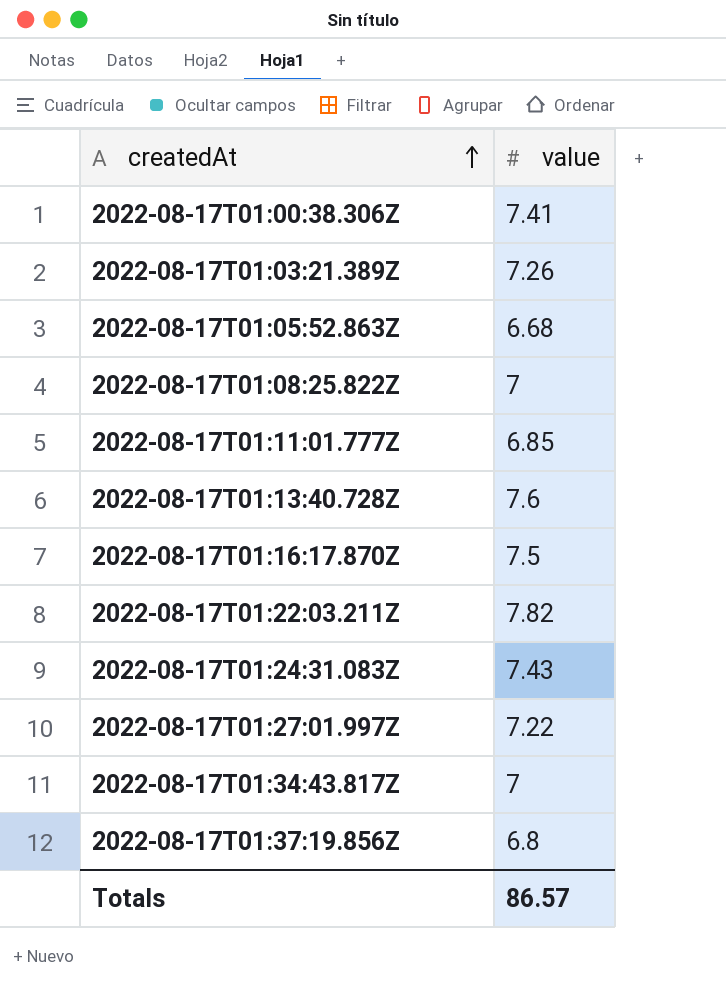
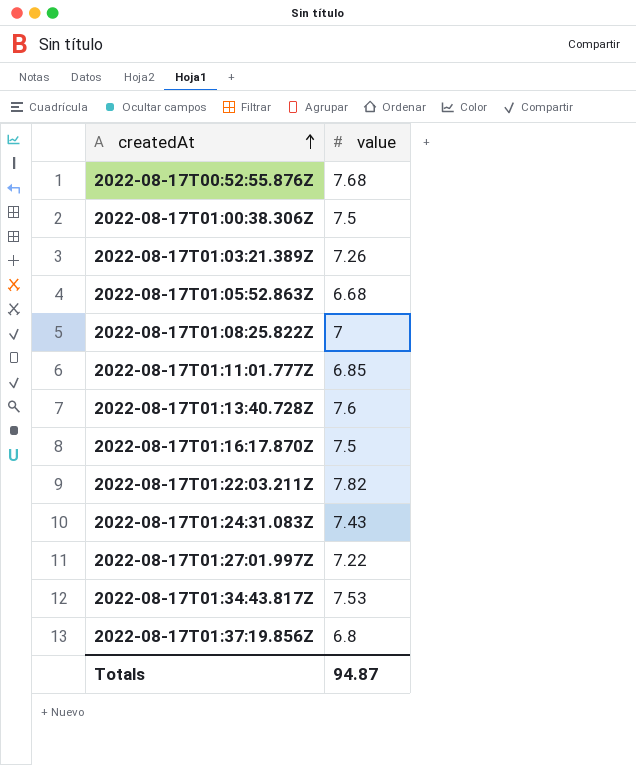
row 2022-08-17T00:52:55.876Z: none -> 7.68
2022-08-17T01:00:38.306Z | value: 7.41 -> 7.5
2022-08-17T01:34:43.817Z | value: 7 -> 7.53
Totals | value: 86.57 -> 94.87

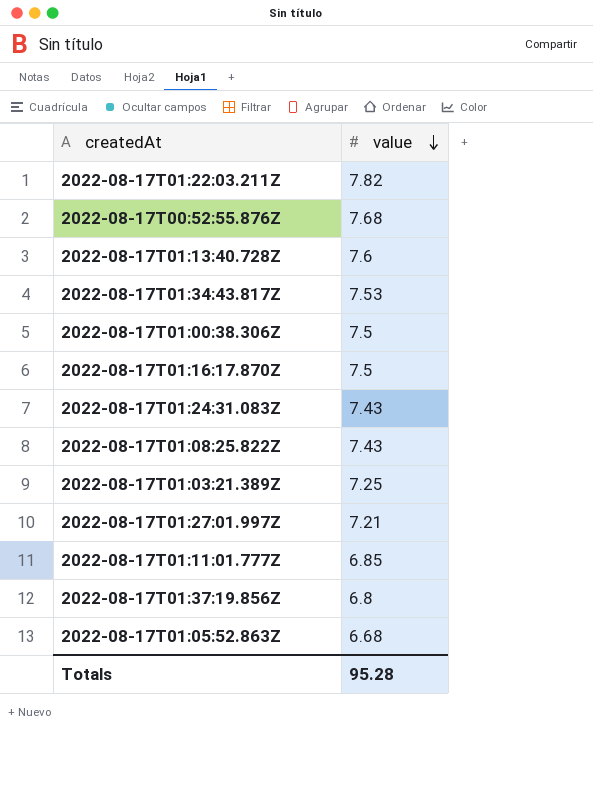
row order: createdAt ascending -> value descending
2022-08-17T01:08:25.822Z | value: 7 -> 7.43
2022-08-17T01:03:21.389Z | value: 7.26 -> 7.25
2022-08-17T01:27:01.997Z | value: 7.22 -> 7.21
Totals | value: 94.87 -> 95.28

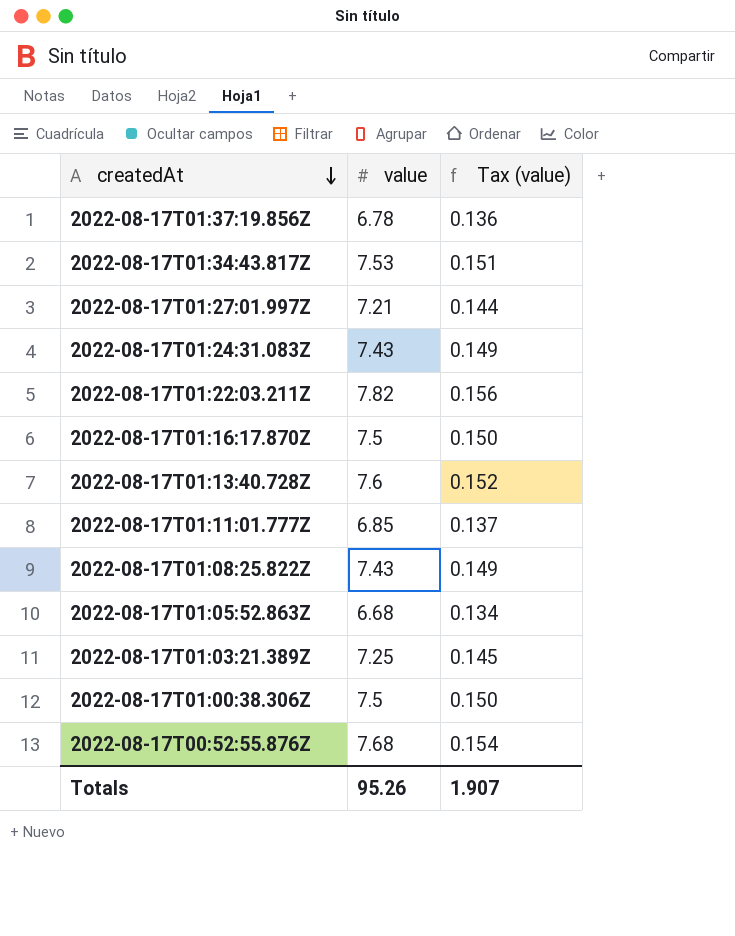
row order: value descending -> createdAt descending
column Tax (value) | formula: none -> [value] * 0.02
2022-08-17T01:37:19.856Z | value: 6.8 -> 6.78
Totals | value: 95.28 -> 95.26

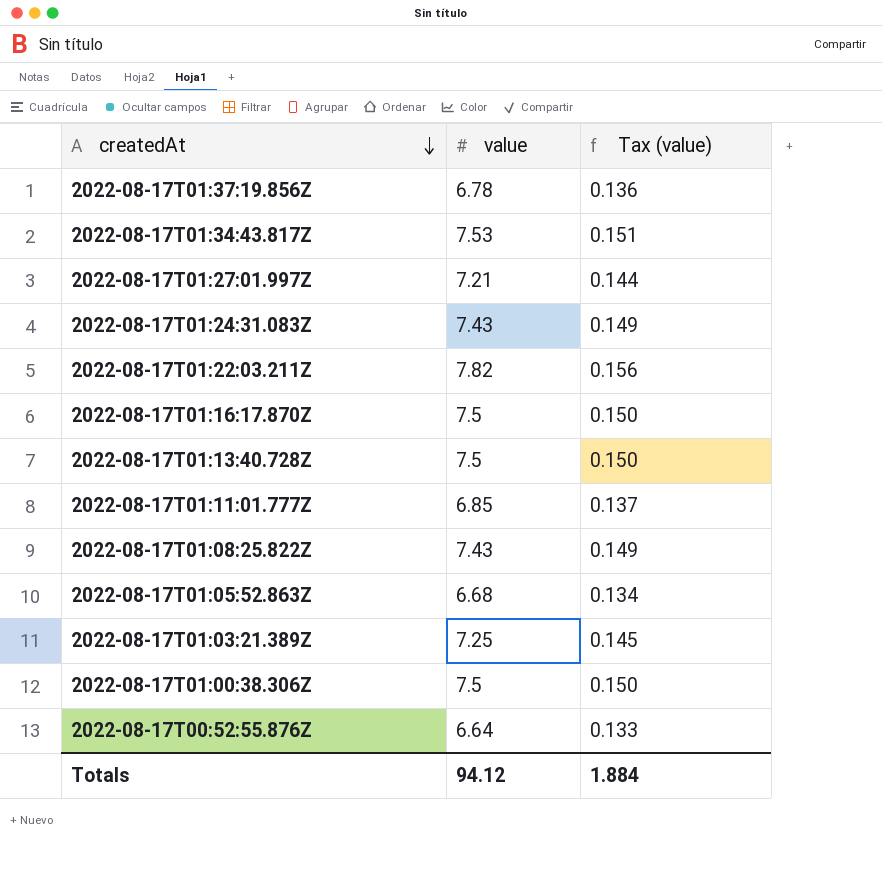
2022-08-17T01:13:40.728Z | value: 7.6 -> 7.5
2022-08-17T01:13:40.728Z | Tax (value): 0.152 -> 0.150
2022-08-17T00:52:55.876Z | value: 7.68 -> 6.64
2022-08-17T00:52:55.876Z | Tax (value): 0.154 -> 0.133
Totals | value: 95.26 -> 94.12
Totals | Tax (value): 1.907 -> 1.884

